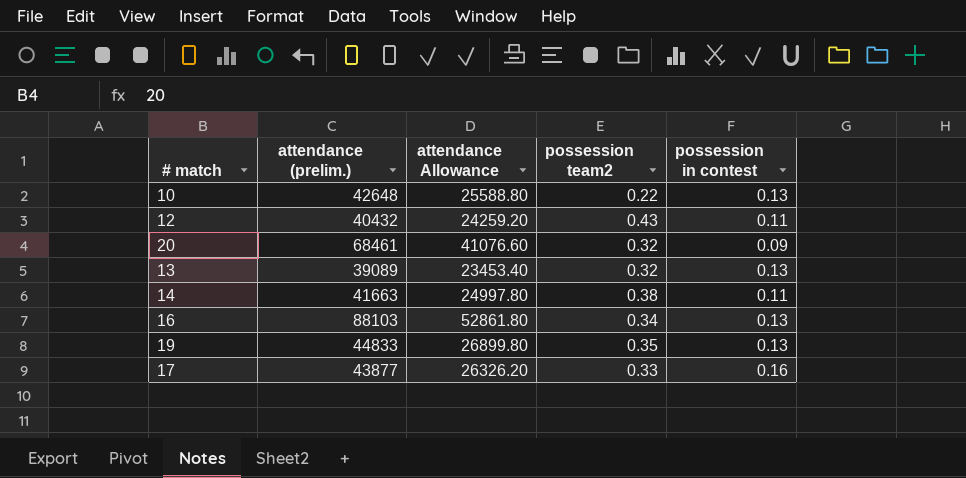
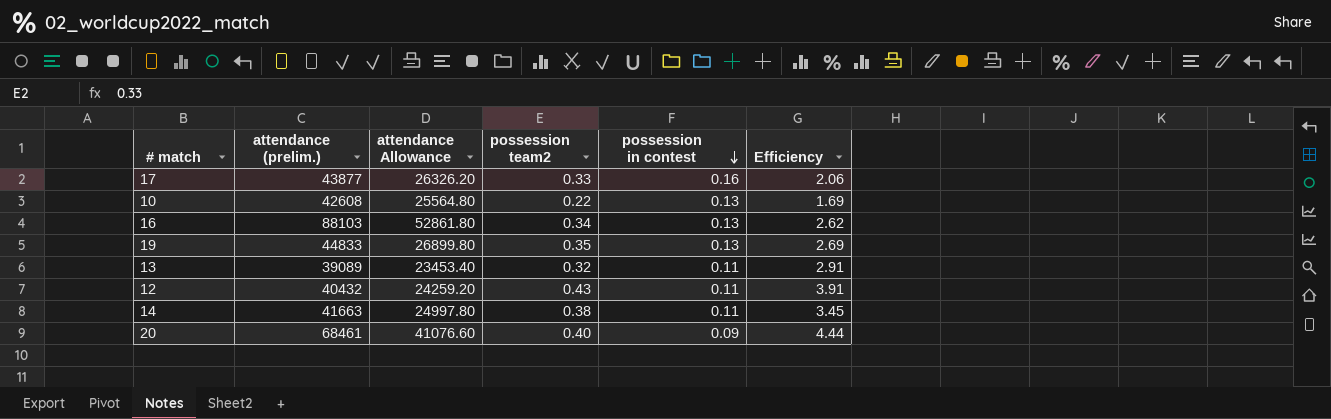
row order: none -> possession in contest descending
column Efficiency | formula: none -> [possession team2] / [possession in contest]
10 | attendance (prelim.): 42648 -> 42608
10 | attendance Allowance: 25588.80 -> 25564.80
13 | possession in contest: 0.13 -> 0.11
20 | possession team2: 0.32 -> 0.40

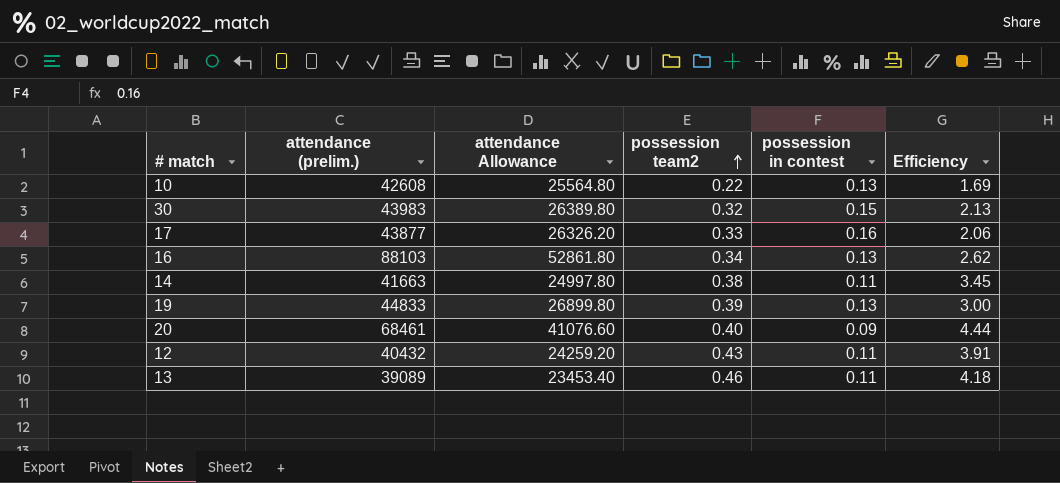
row order: possession in contest descending -> possession team2 ascending
row 30: none -> 43983 | 26389.80 | 0.32 | 0.15 | 2.13
19 | possession team2: 0.35 -> 0.39
19 | Efficiency: 2.69 -> 3.00
13 | possession team2: 0.32 -> 0.46
13 | Efficiency: 2.91 -> 4.18

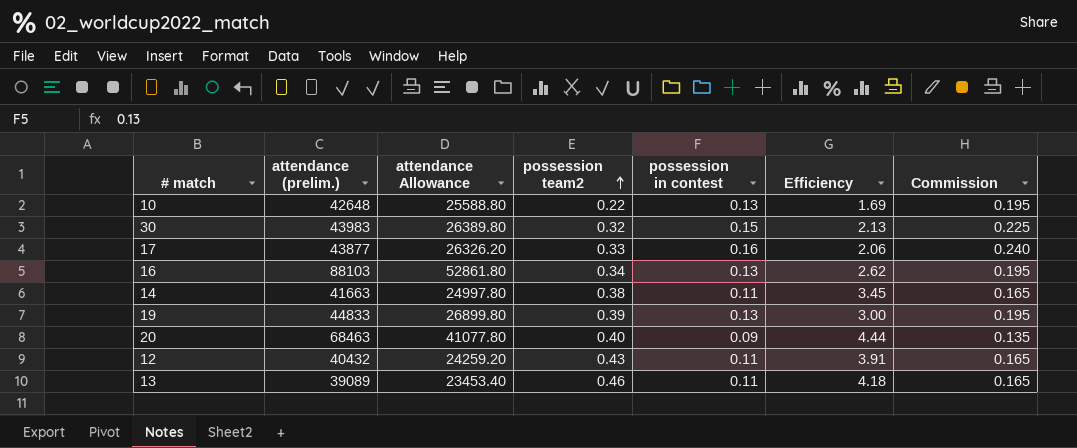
column Commission | formula: none -> [possession in contest] * 1.5
10 | attendance (prelim.): 42608 -> 42648
10 | attendance Allowance: 25564.80 -> 25588.80
20 | attendance (prelim.): 68461 -> 68463
20 | attendance Allowance: 41076.60 -> 41077.80

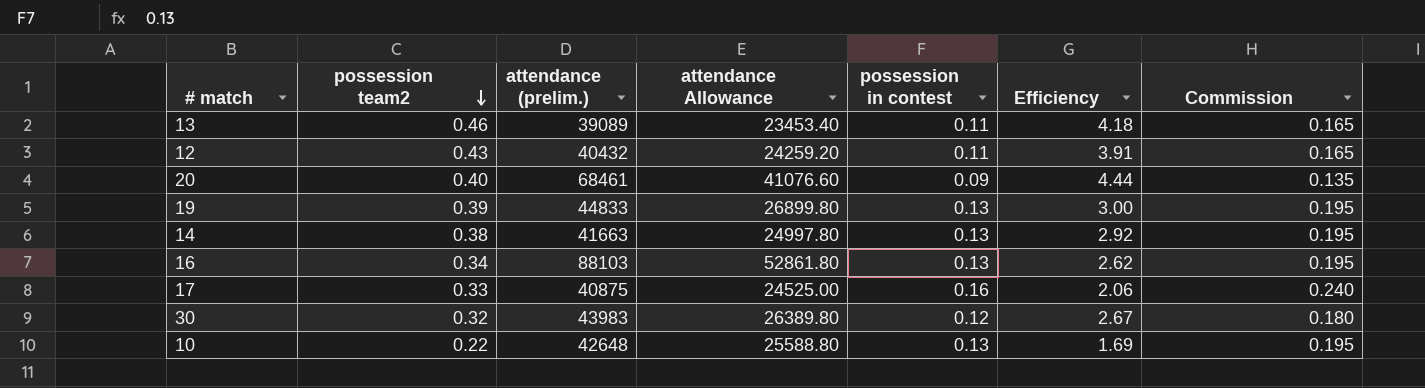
row order: possession team2 ascending -> possession team2 descending
column possession team2 | position: 4 -> 2
20 | attendance (prelim.): 68463 -> 68461
20 | attendance Allowance: 41077.80 -> 41076.60
14 | possession in contest: 0.11 -> 0.13
14 | Efficiency: 3.45 -> 2.92
14 | Commission: 0.165 -> 0.195
17 | attendance (prelim.): 43877 -> 40875
17 | attendance Allowance: 26326.20 -> 24525.00
30 | possession in contest: 0.15 -> 0.12
30 | Efficiency: 2.13 -> 2.67
30 | Commission: 0.225 -> 0.180

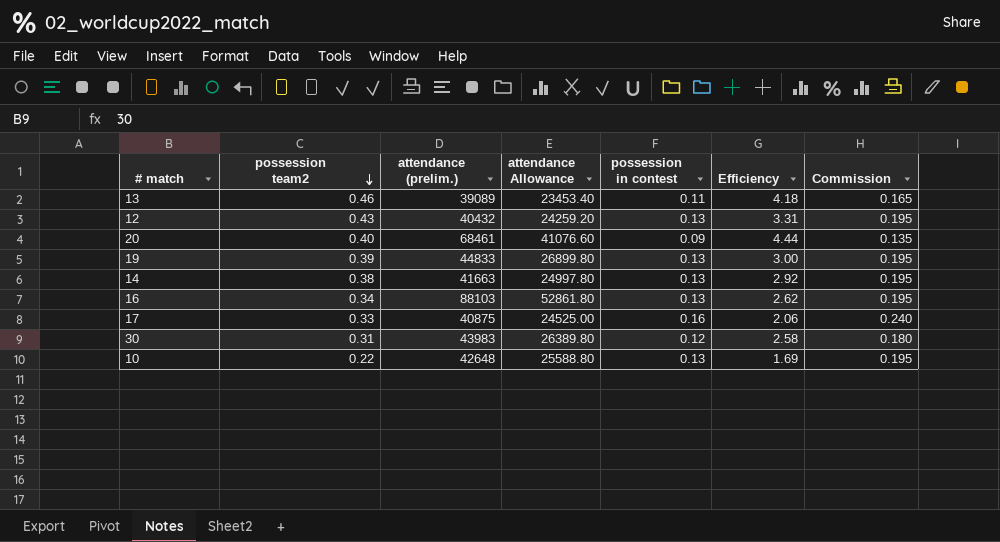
12 | possession in contest: 0.11 -> 0.13
12 | Efficiency: 3.91 -> 3.31
12 | Commission: 0.165 -> 0.195
30 | possession team2: 0.32 -> 0.31
30 | Efficiency: 2.67 -> 2.58

